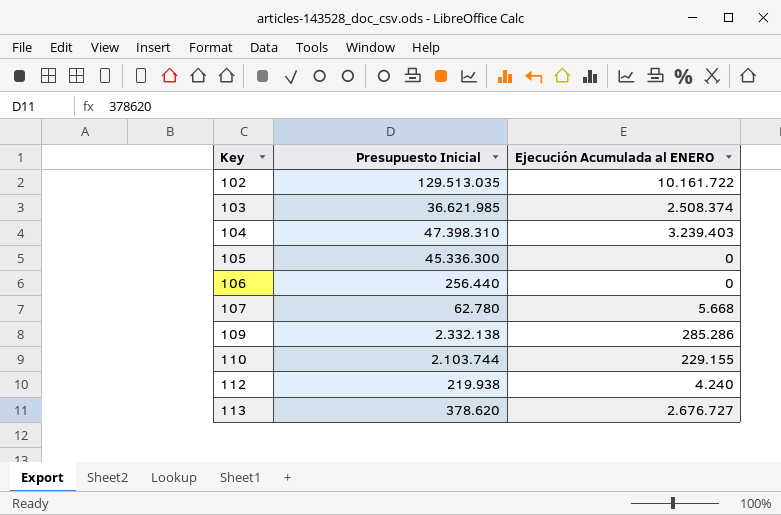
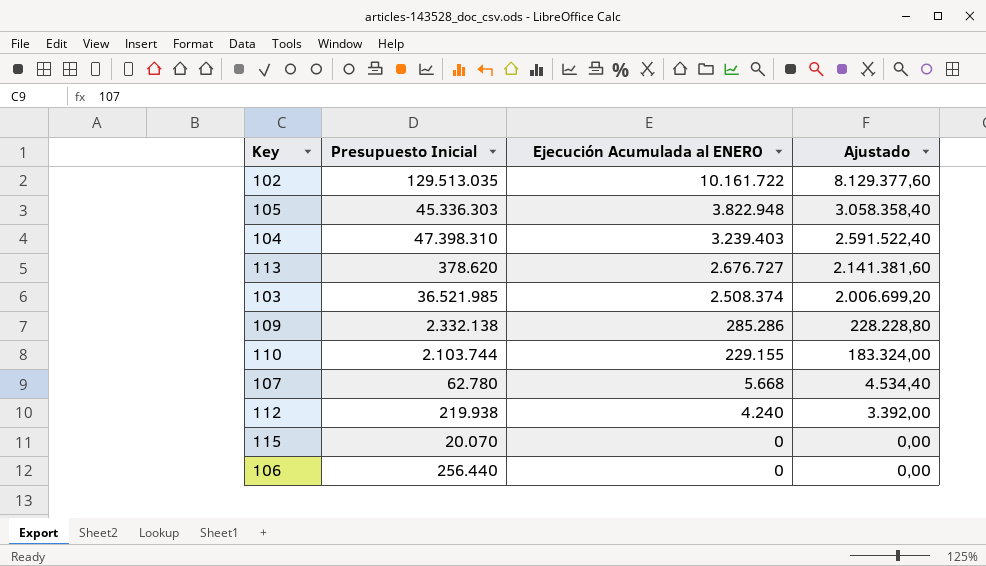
row order: Key ascending -> Ejecución Acumulada al ENERO descending
column Ajustado | formula: none -> [Ejecución Acumulada al ENERO] * 0,8
105 | Presupuesto Inicial: 45.336.300 -> 45.336.303
105 | Ejecución Acumulada al ENERO: 0 -> 3.822.948
103 | Presupuesto Inicial: 36.621.985 -> 36.521.985
row 115: none -> 20.070 | 0 | 0,00

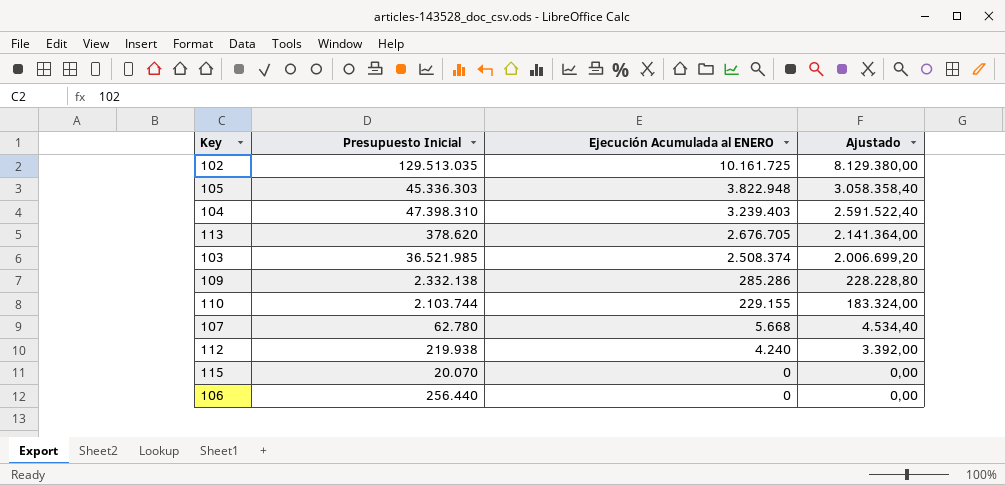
102 | Ejecución Acumulada al ENERO: 10.161.722 -> 10.161.725
102 | Ajustado: 8.129.377,60 -> 8.129.380,00
113 | Ejecución Acumulada al ENERO: 2.676.727 -> 2.676.705
113 | Ajustado: 2.141.381,60 -> 2.141.364,00

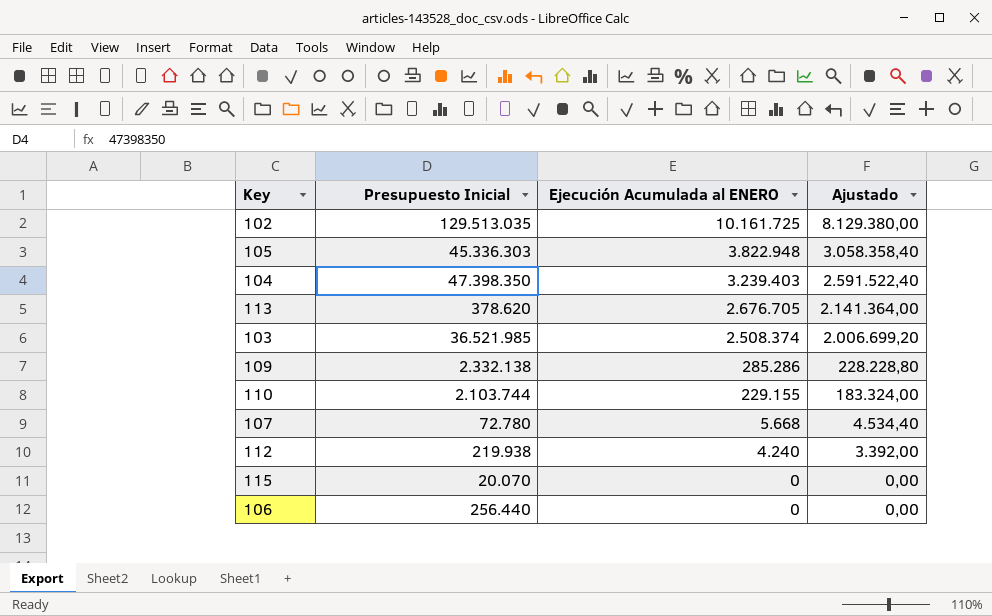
104 | Presupuesto Inicial: 47.398.310 -> 47.398.350
107 | Presupuesto Inicial: 62.780 -> 72.780

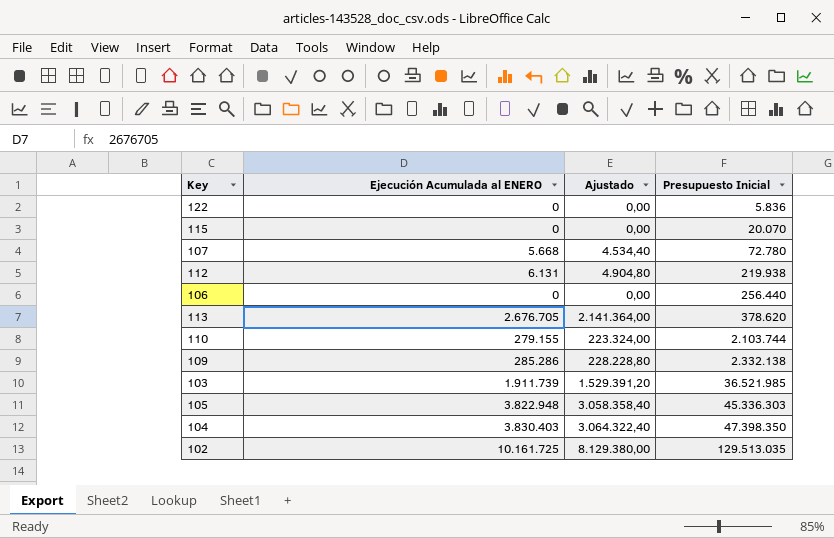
row order: Ejecución Acumulada al ENERO descending -> Presupuesto Inicial ascending
column Presupuesto Inicial | position: 2 -> 4
row 122: none -> 0 | 0,00 | 5.836
112 | Ejecución Acumulada al ENERO: 4.240 -> 6.131
112 | Ajustado: 3.392,00 -> 4.904,80
110 | Ejecución Acumulada al ENERO: 229.155 -> 279.155
110 | Ajustado: 183.324,00 -> 223.324,00
103 | Ejecución Acumulada al ENERO: 2.508.374 -> 1.911.739
103 | Ajustado: 2.006.699,20 -> 1.529.391,20
104 | Ejecución Acumulada al ENERO: 3.239.403 -> 3.830.403
104 | Ajustado: 2.591.522,40 -> 3.064.322,40

